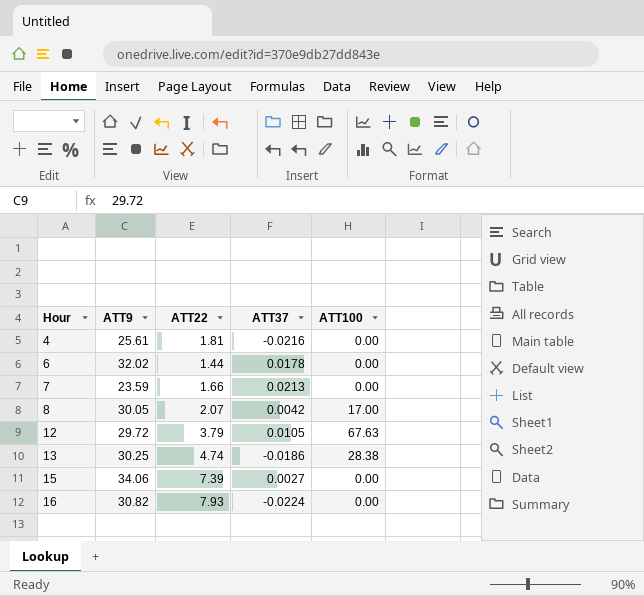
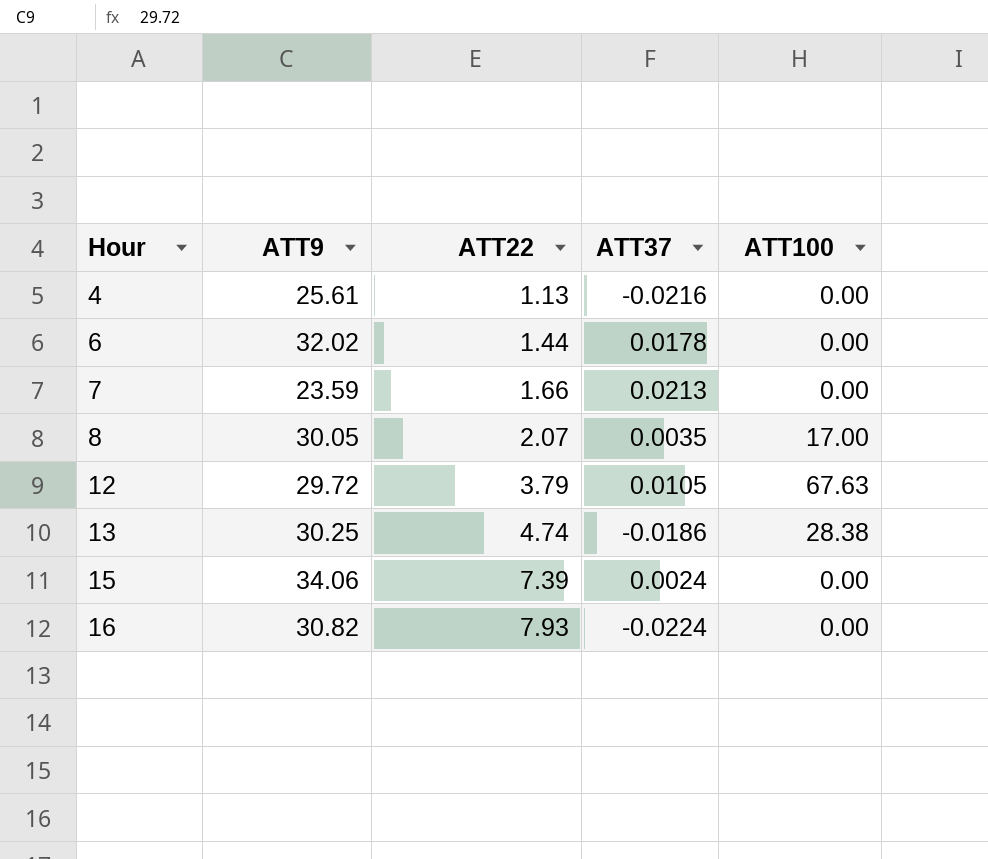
4 | ATT22: 1.81 -> 1.13
8 | ATT37: 0.0042 -> 0.0035
15 | ATT37: 0.0027 -> 0.0024

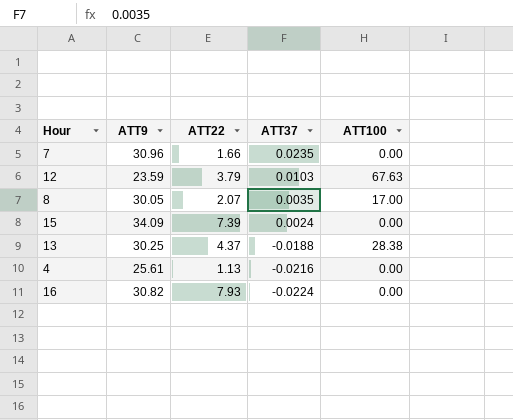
row order: Hour ascending -> ATT37 descending
row 6: 32.02 | 1.44 | 0.0178 | 0.00 -> none
7 | ATT9: 23.59 -> 30.96
7 | ATT37: 0.0213 -> 0.0235
12 | ATT9: 29.72 -> 23.59
12 | ATT37: 0.0105 -> 0.0103
15 | ATT9: 34.06 -> 34.09
13 | ATT22: 4.74 -> 4.37
13 | ATT37: -0.0186 -> -0.0188

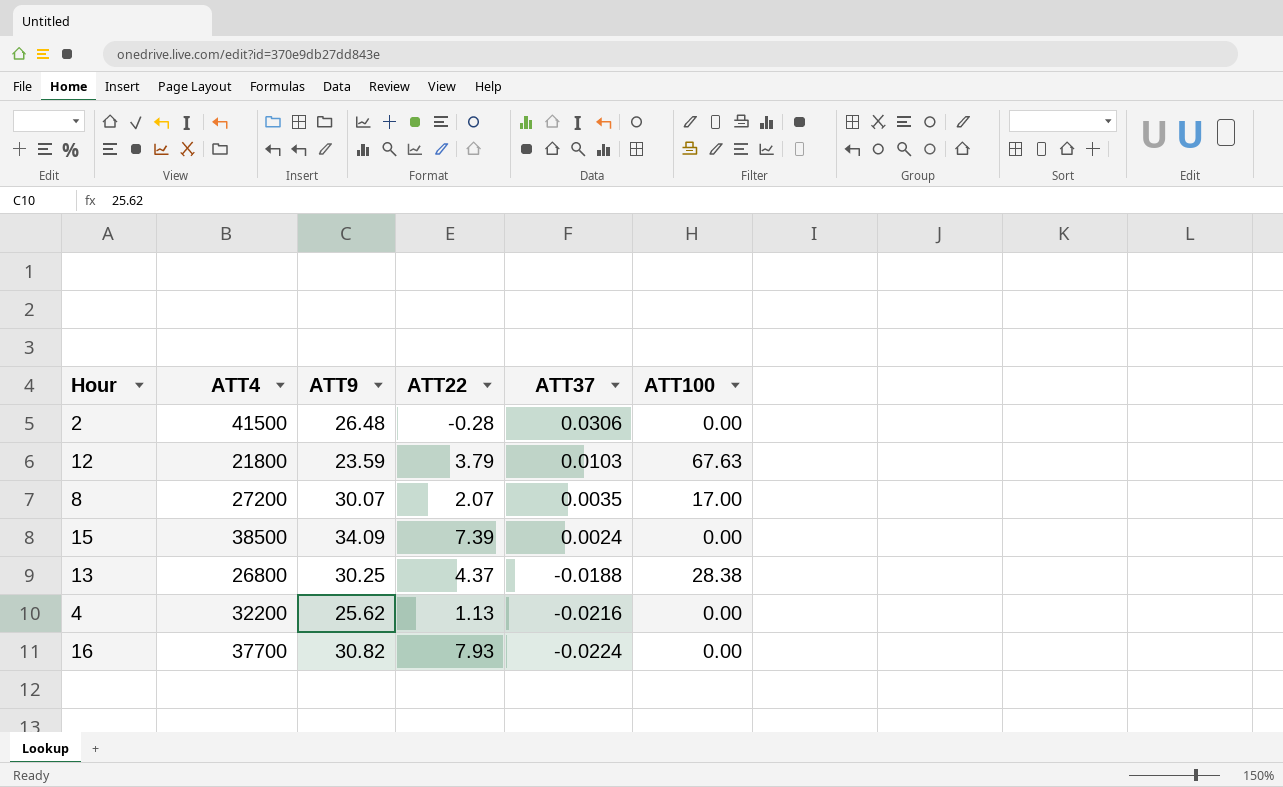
column ATT4 | position: none -> 2
row 7: 30.96 | 1.66 | 0.0235 | 0.00 -> none
row 2: none -> 41500 | 26.48 | -0.28 | 0.0306 | 0.00
8 | ATT9: 30.05 -> 30.07
4 | ATT9: 25.61 -> 25.62

